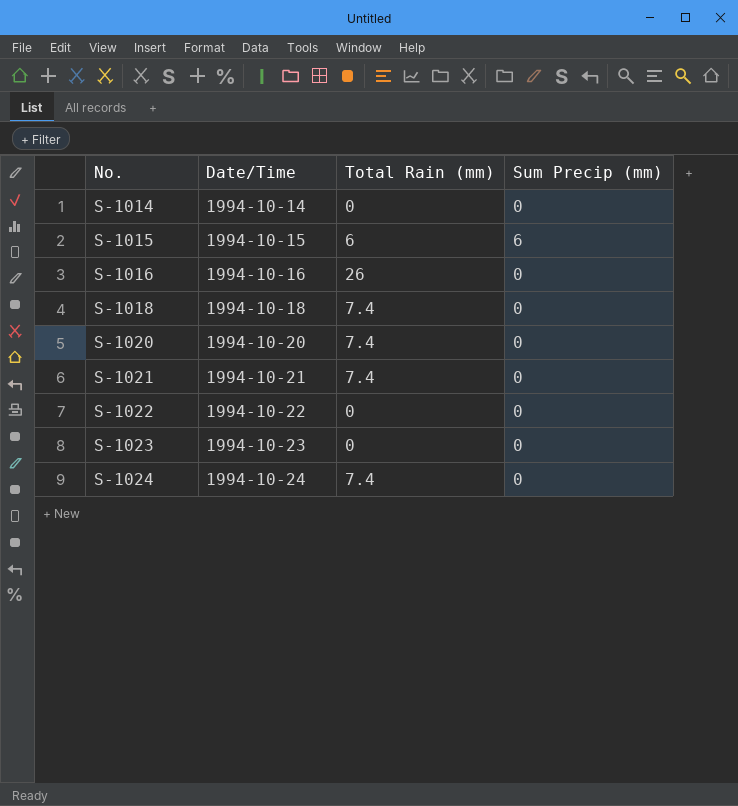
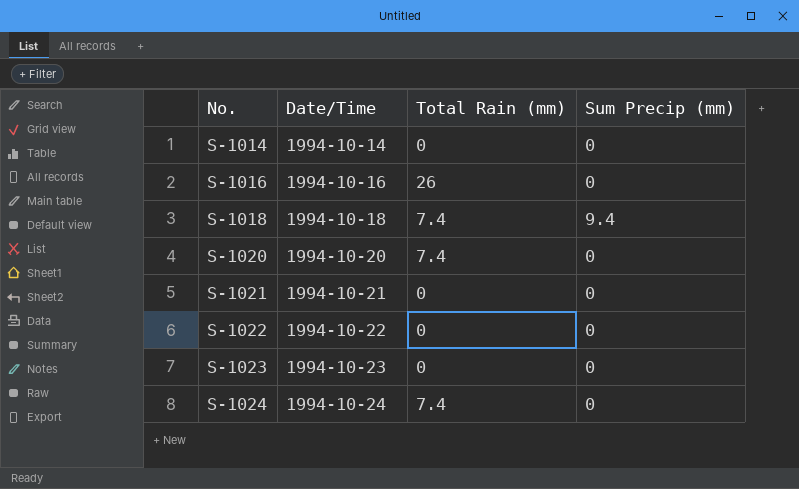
row S-1015: 1994-10-15 | 6 | 6 -> none
S-1018 | Sum Precip (mm): 0 -> 9.4
S-1021 | Total Rain (mm): 7.4 -> 0

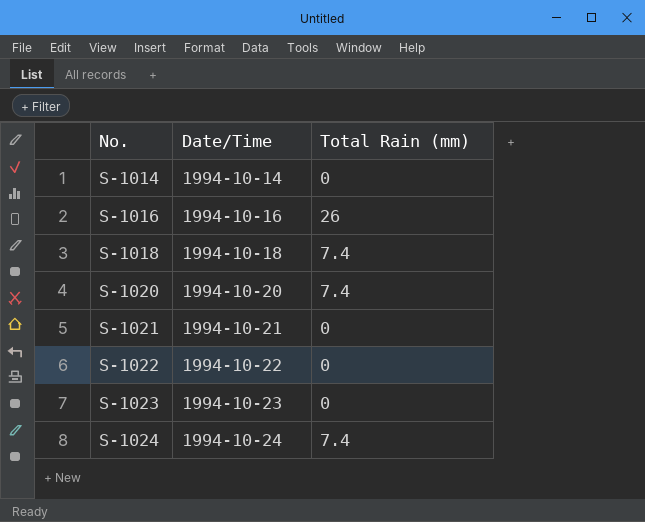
column Sum Precip (mm) | position: 4 -> none

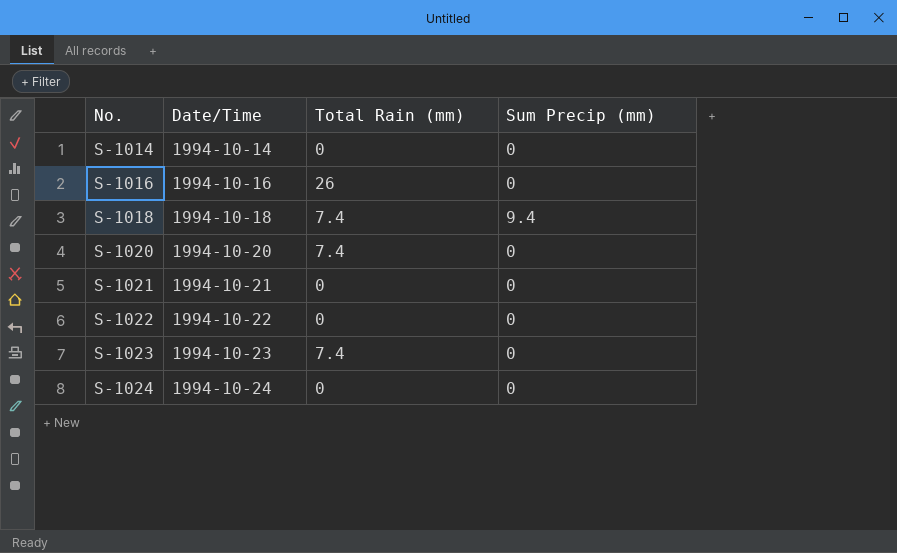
column Sum Precip (mm) | position: none -> 4
S-1023 | Total Rain (mm): 0 -> 7.4
S-1024 | Total Rain (mm): 7.4 -> 0

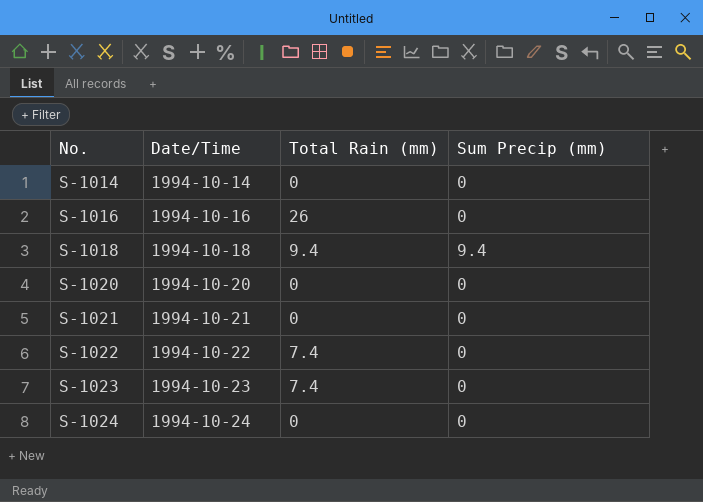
S-1018 | Total Rain (mm): 7.4 -> 9.4
S-1020 | Total Rain (mm): 7.4 -> 0
S-1022 | Total Rain (mm): 0 -> 7.4

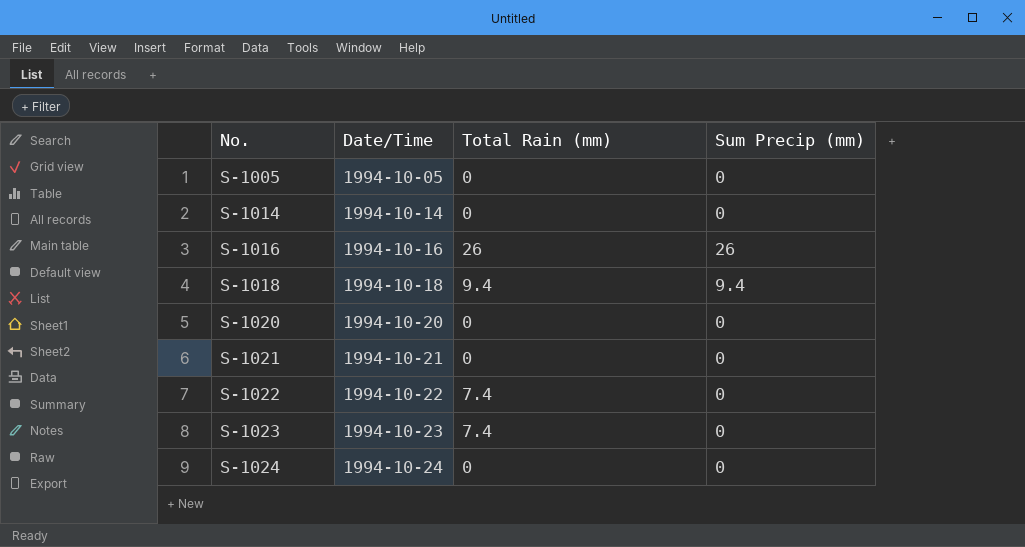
row S-1005: none -> 1994-10-05 | 0 | 0
S-1016 | Sum Precip (mm): 0 -> 26

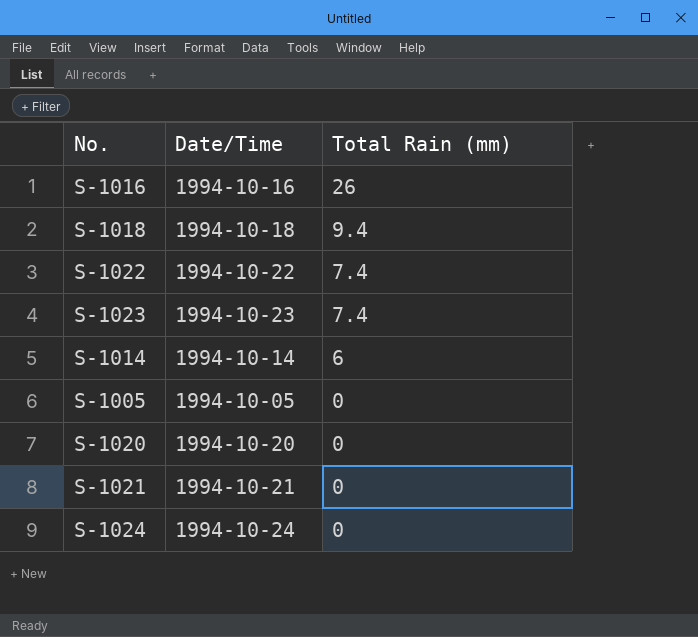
row order: No. ascending -> Total Rain (mm) descending
column Sum Precip (mm) | position: 4 -> none
S-1014 | Total Rain (mm): 0 -> 6

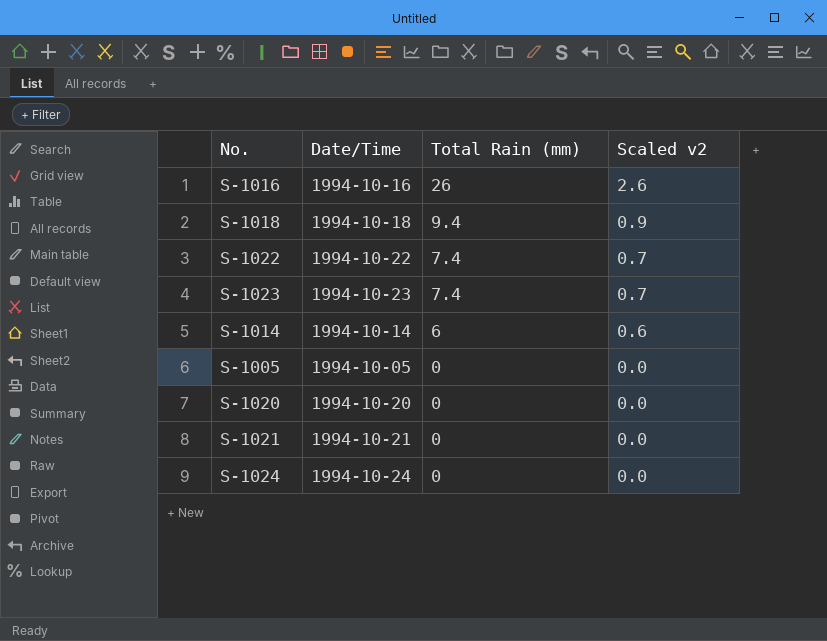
column Scaled v2 | formula: none -> [Total Rain (mm)] * 0.1

